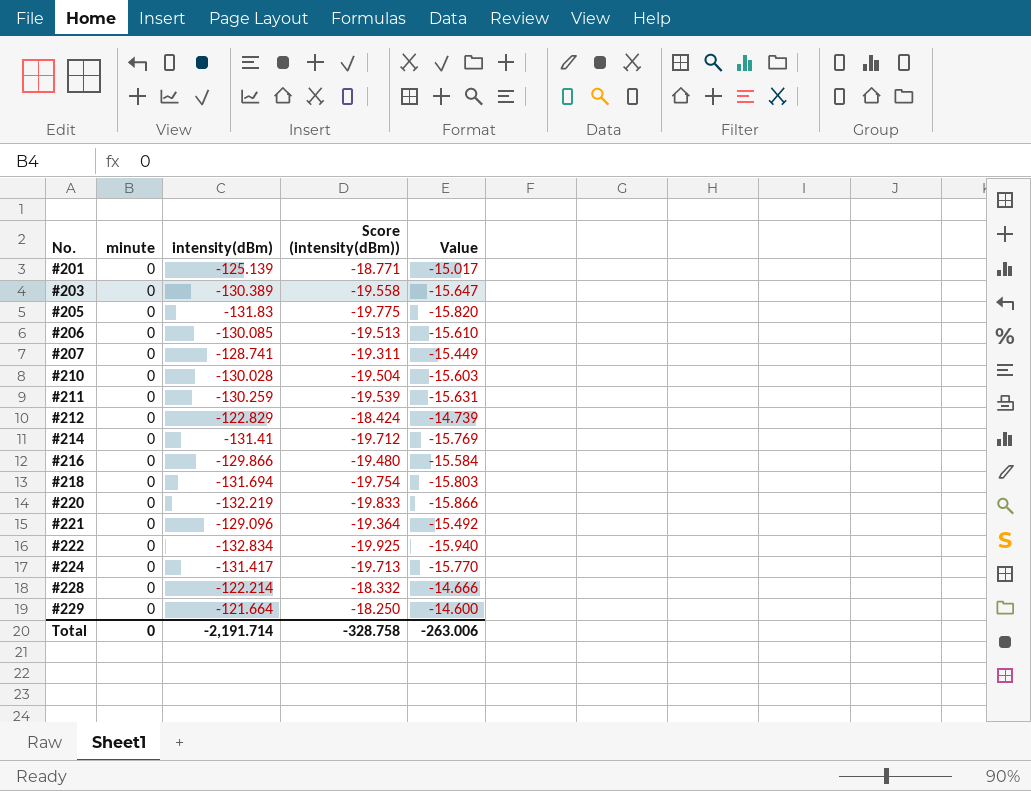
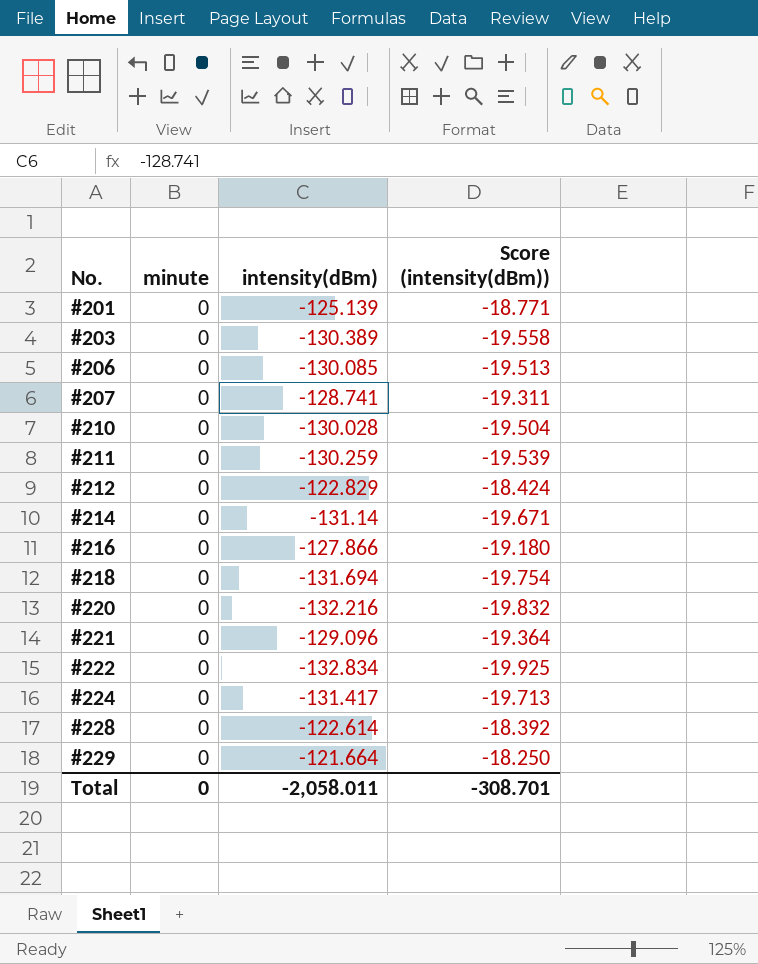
column Value | formula: [intensity(dBm)] * 0.12 -> none
row #205: 0 | -131.83 | -19.775 | -15.820 -> none
#214 | intensity(dBm): -131.41 -> -131.14
#214 | Score (intensity(dBm)): -19.712 -> -19.671
#216 | intensity(dBm): -129.866 -> -127.866
#216 | Score (intensity(dBm)): -19.480 -> -19.180
#220 | intensity(dBm): -132.219 -> -132.216
#220 | Score (intensity(dBm)): -19.833 -> -19.832
#228 | intensity(dBm): -122.214 -> -122.614
#228 | Score (intensity(dBm)): -18.332 -> -18.392
Total | intensity(dBm): -2,191.714 -> -2,058.011
Total | Score (intensity(dBm)): -328.758 -> -308.701

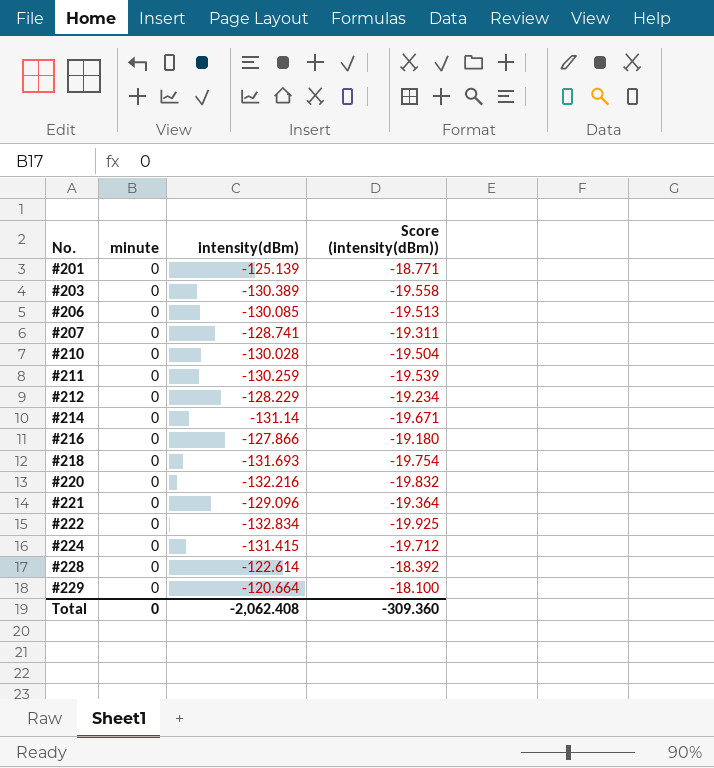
#212 | intensity(dBm): -122.829 -> -128.229
#212 | Score (intensity(dBm)): -18.424 -> -19.234
#218 | intensity(dBm): -131.694 -> -131.693
#224 | intensity(dBm): -131.417 -> -131.415
#224 | Score (intensity(dBm)): -19.713 -> -19.712
#229 | intensity(dBm): -121.664 -> -120.664
#229 | Score (intensity(dBm)): -18.250 -> -18.100
Total | intensity(dBm): -2,058.011 -> -2,062.408
Total | Score (intensity(dBm)): -308.701 -> -309.360

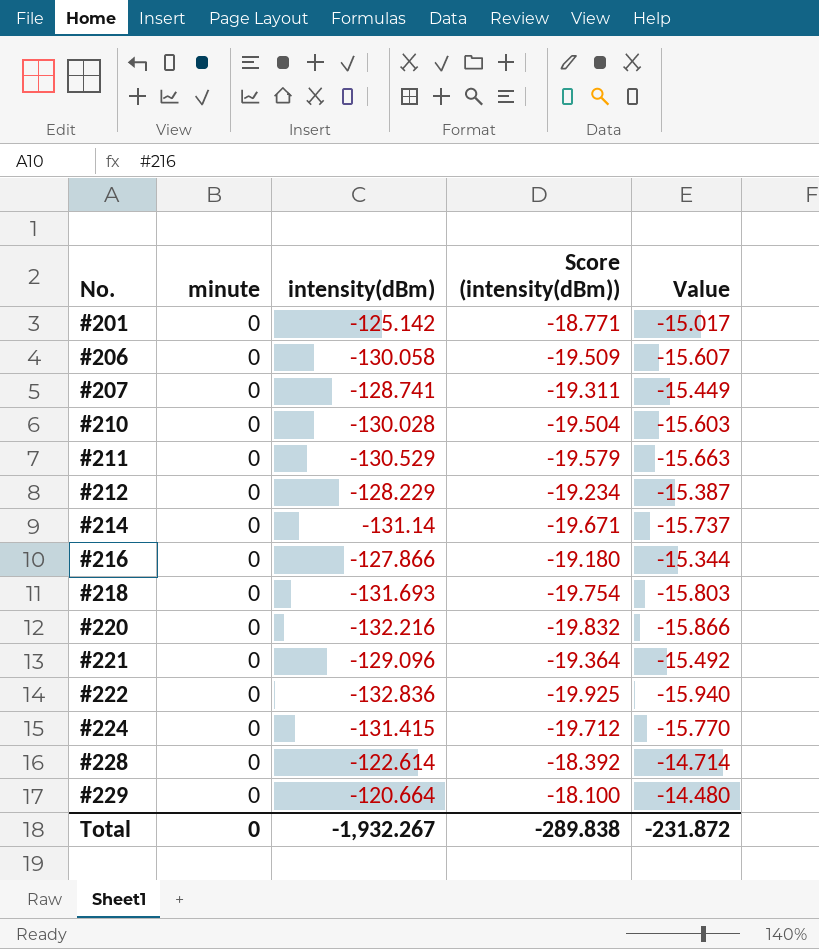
column Value | formula: none -> [intensity(dBm)] * 0.12
row #203: 0 | -130.389 | -19.558 -> none
#201 | intensity(dBm): -125.139 -> -125.142
#206 | intensity(dBm): -130.085 -> -130.058
#206 | Score (intensity(dBm)): -19.513 -> -19.509
#211 | intensity(dBm): -130.259 -> -130.529
#211 | Score (intensity(dBm)): -19.539 -> -19.579
#222 | intensity(dBm): -132.834 -> -132.836
Total | intensity(dBm): -2,062.408 -> -1,932.267
Total | Score (intensity(dBm)): -309.360 -> -289.838

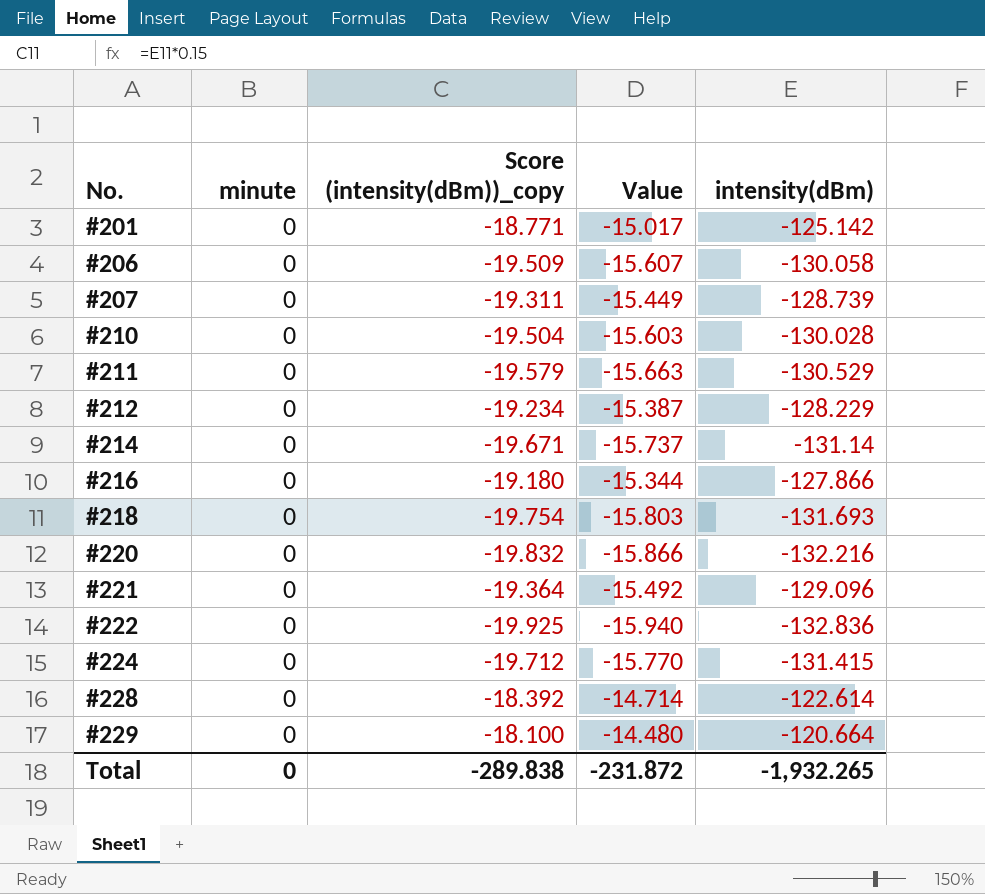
column name: Score (intensity(dBm)) -> Score (intensity(dBm))_copy
column intensity(dBm) | position: 3 -> 5
#207 | intensity(dBm): -128.741 -> -128.739
Total | intensity(dBm): -1,932.267 -> -1,932.265

